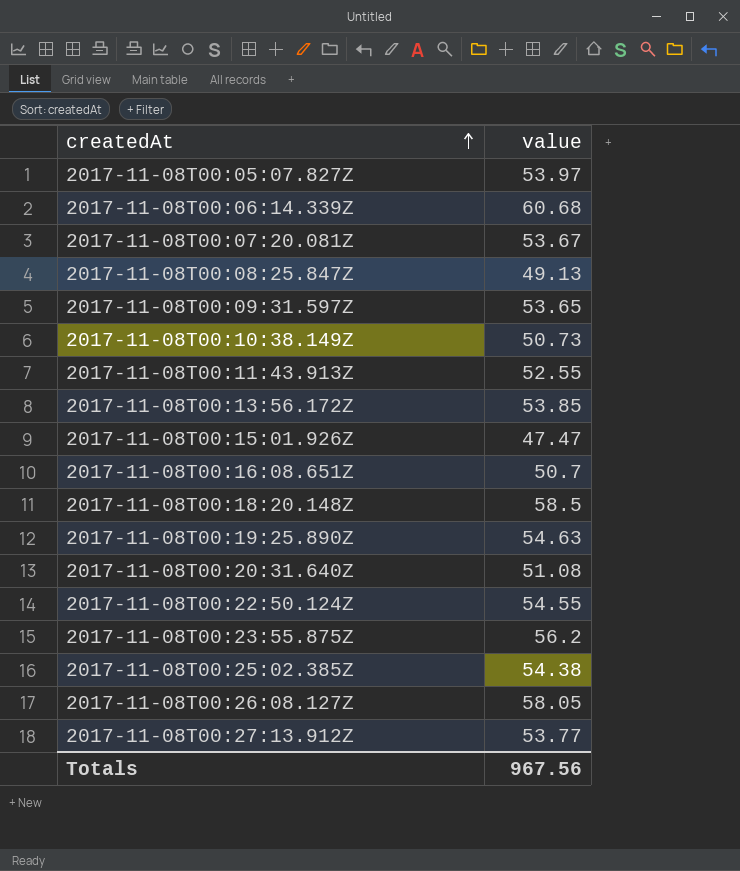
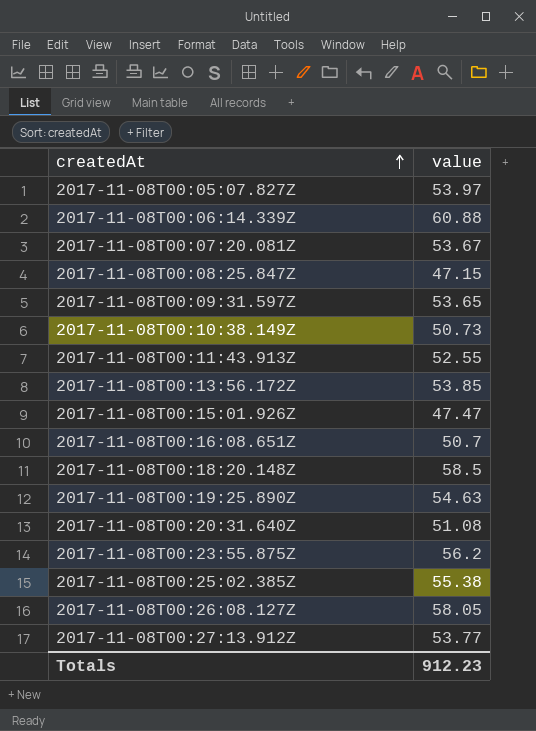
row 2017-11-08T00:22:50.124Z: 54.55 -> none
2017-11-08T00:06:14.339Z | value: 60.68 -> 60.88
2017-11-08T00:08:25.847Z | value: 49.13 -> 47.15
2017-11-08T00:25:02.385Z | value: 54.38 -> 55.38
Totals | value: 967.56 -> 912.23

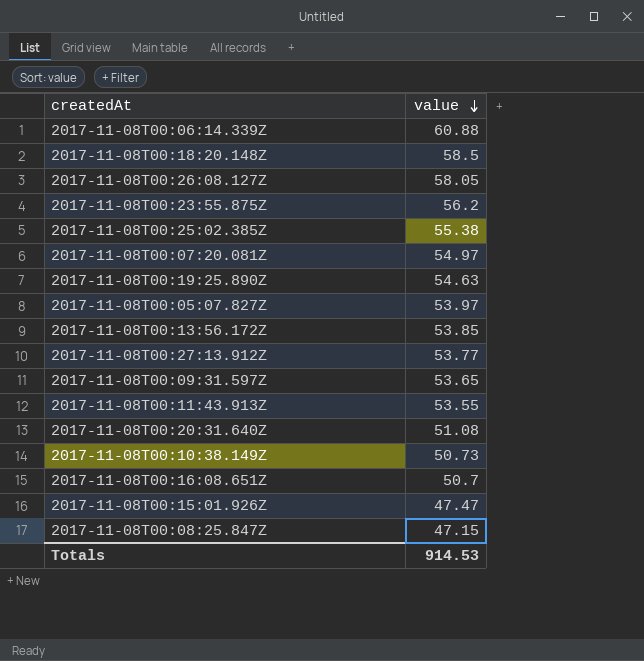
row order: createdAt ascending -> value descending
2017-11-08T00:07:20.081Z | value: 53.67 -> 54.97
2017-11-08T00:11:43.913Z | value: 52.55 -> 53.55
Totals | value: 912.23 -> 914.53

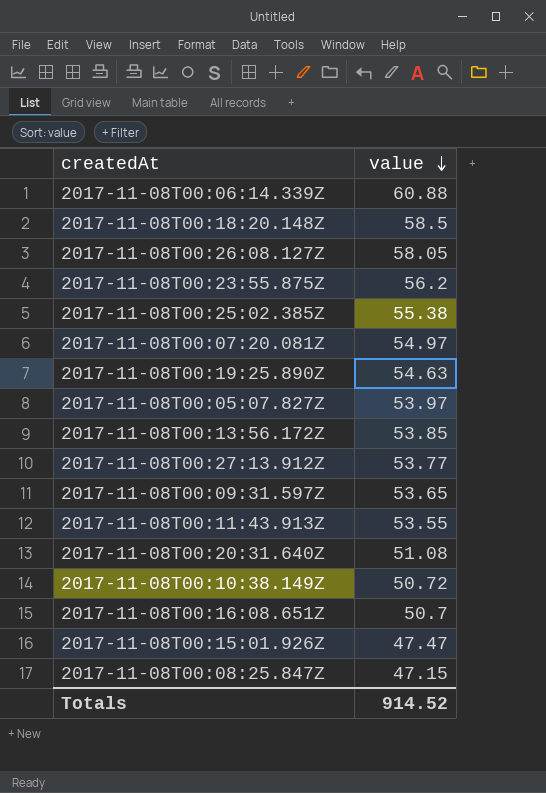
2017-11-08T00:10:38.149Z | value: 50.73 -> 50.72
Totals | value: 914.53 -> 914.52

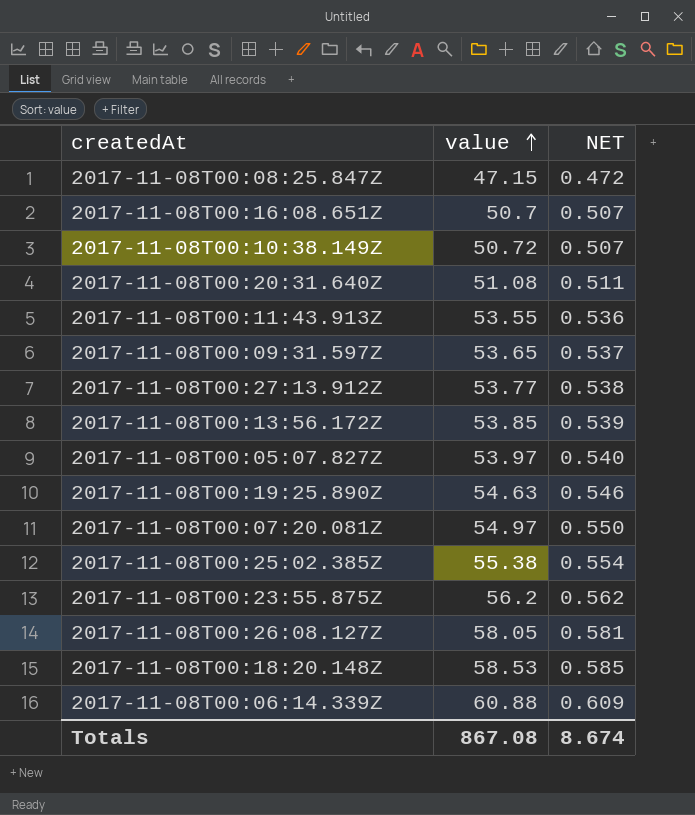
row order: value descending -> value ascending
column NET | formula: none -> [value] * 0.01
row 2017-11-08T00:15:01.926Z: 47.47 -> none
2017-11-08T00:18:20.148Z | value: 58.5 -> 58.53
Totals | value: 914.52 -> 867.08

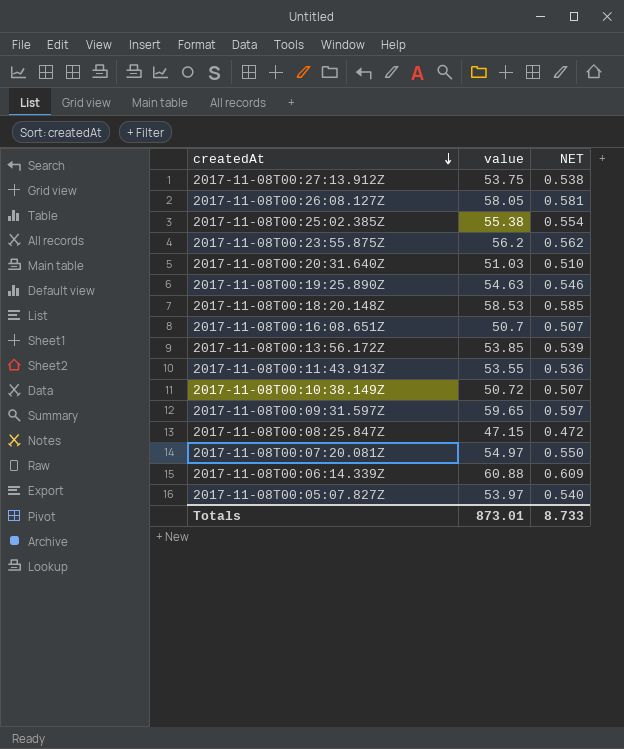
row order: value ascending -> createdAt descending
2017-11-08T00:27:13.912Z | value: 53.77 -> 53.75
2017-11-08T00:20:31.640Z | value: 51.08 -> 51.03
2017-11-08T00:20:31.640Z | NET: 0.511 -> 0.510
2017-11-08T00:09:31.597Z | value: 53.65 -> 59.65
2017-11-08T00:09:31.597Z | NET: 0.537 -> 0.597
Totals | value: 867.08 -> 873.01
Totals | NET: 8.674 -> 8.733

